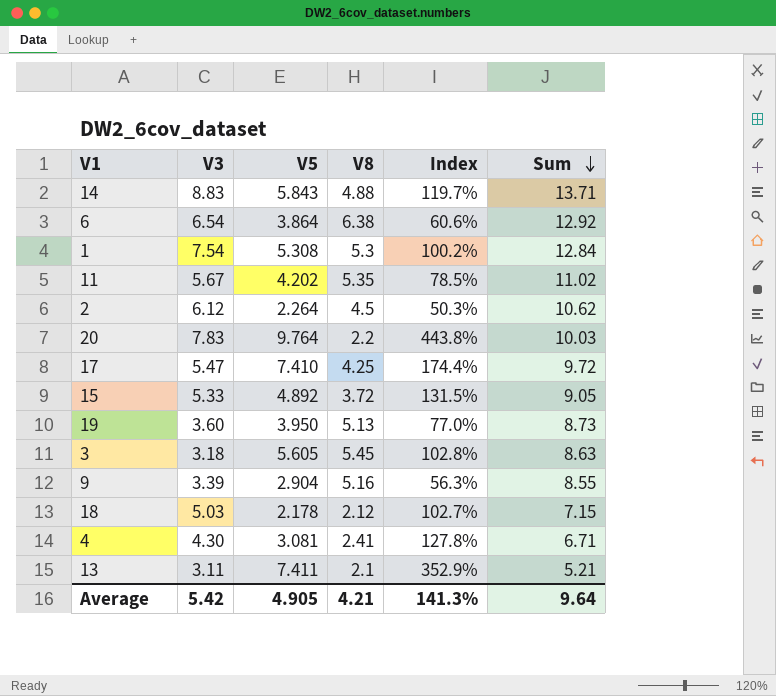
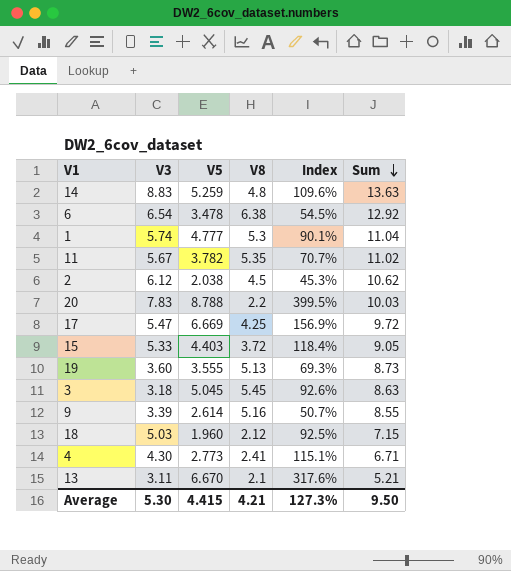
14 | V5: 5.843 -> 5.259
14 | V8: 4.88 -> 4.8
14 | Index: 119.7% -> 109.6%
14 | Sum: 13.71 -> 13.63
6 | V5: 3.864 -> 3.478
6 | Index: 60.6% -> 54.5%
1 | V3: 7.54 -> 5.74
1 | V5: 5.308 -> 4.777
1 | Index: 100.2% -> 90.1%
1 | Sum: 12.84 -> 11.04
11 | V5: 4.202 -> 3.782
11 | Index: 78.5% -> 70.7%
2 | V5: 2.264 -> 2.038
2 | Index: 50.3% -> 45.3%
20 | V5: 9.764 -> 8.788
20 | Index: 443.8% -> 399.5%
17 | V5: 7.410 -> 6.669
17 | Index: 174.4% -> 156.9%
15 | V5: 4.892 -> 4.403
15 | Index: 131.5% -> 118.4%
19 | V5: 3.950 -> 3.555
19 | Index: 77.0% -> 69.3%
3 | V5: 5.605 -> 5.045
3 | Index: 102.8% -> 92.6%
9 | V5: 2.904 -> 2.614
9 | Index: 56.3% -> 50.7%
18 | V5: 2.178 -> 1.960
18 | Index: 102.7% -> 92.5%
4 | V5: 3.081 -> 2.773
4 | Index: 127.8% -> 115.1%
13 | V5: 7.411 -> 6.670
13 | Index: 352.9% -> 317.6%
Average | V3: 5.42 -> 5.30
Average | V5: 4.905 -> 4.415
Average | Index: 141.3% -> 127.3%
Average | Sum: 9.64 -> 9.50

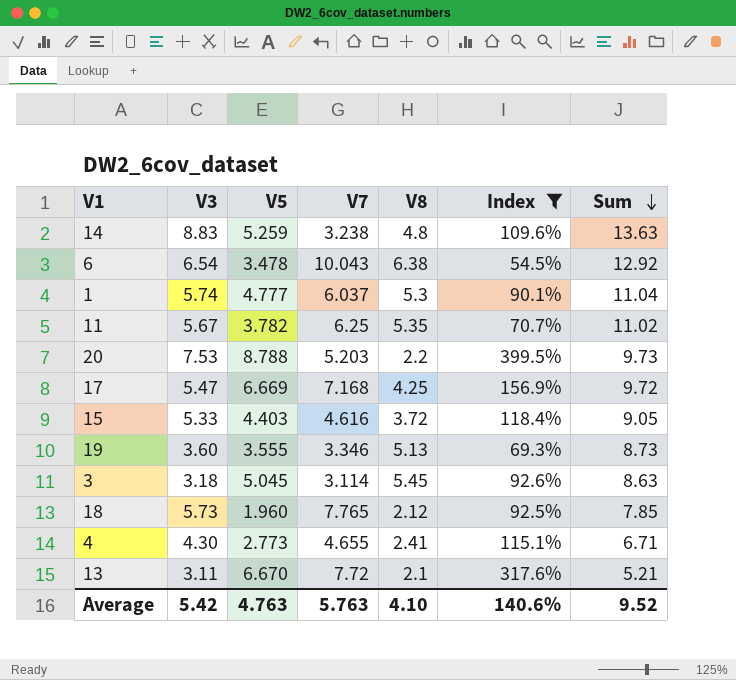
filter: none -> Index >= 54.5%
column V7 | position: none -> 4
20 | V3: 7.83 -> 7.53
20 | Sum: 10.03 -> 9.73
18 | V3: 5.03 -> 5.73
18 | Sum: 7.15 -> 7.85
Average | V3: 5.30 -> 5.42
Average | V5: 4.415 -> 4.763
Average | V8: 4.21 -> 4.10
Average | Index: 127.3% -> 140.6%
Average | Sum: 9.50 -> 9.52

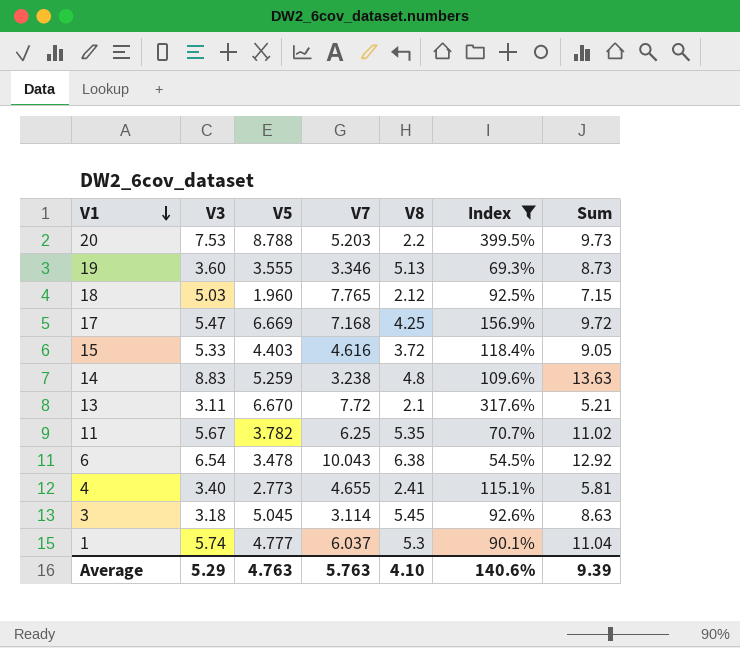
row order: Sum descending -> V1 descending
18 | V3: 5.73 -> 5.03
18 | Sum: 7.85 -> 7.15
4 | V3: 4.30 -> 3.40
4 | Sum: 6.71 -> 5.81
Average | V3: 5.42 -> 5.29
Average | Sum: 9.52 -> 9.39

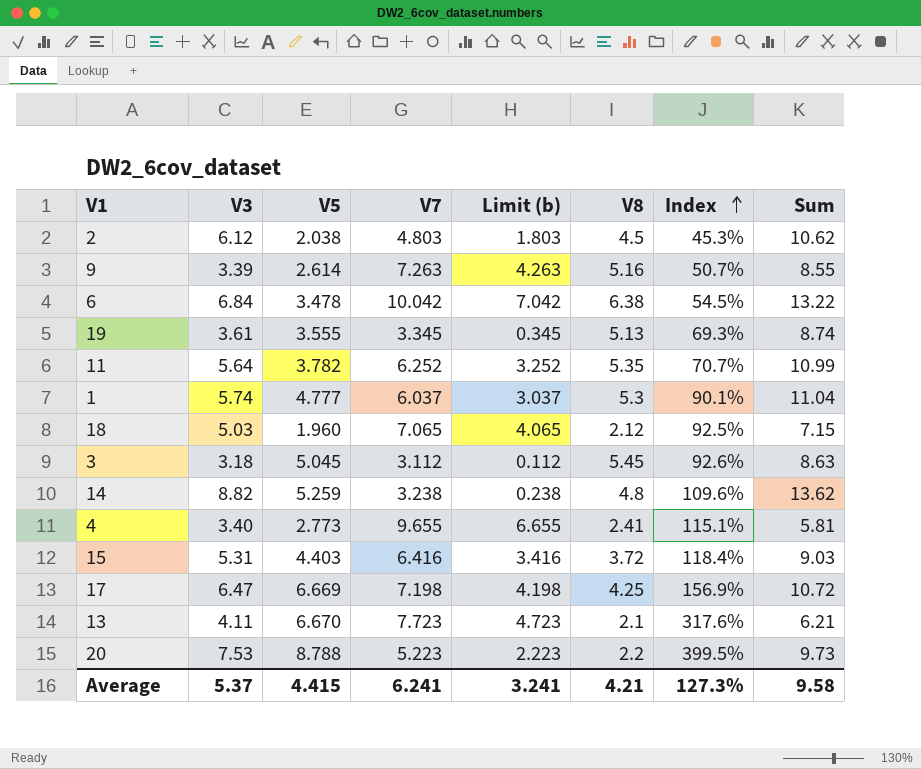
filter: Index >= 54.5% -> none
row order: V1 descending -> Index ascending
column Limit (b) | formula: none -> [V7] - 3
6 | V3: 6.54 -> 6.84
6 | V7: 10.043 -> 10.042
6 | Sum: 12.92 -> 13.22
19 | V3: 3.60 -> 3.61
19 | V7: 3.346 -> 3.345
19 | Sum: 8.73 -> 8.74
11 | V3: 5.67 -> 5.64
11 | V7: 6.25 -> 6.252
11 | Sum: 11.02 -> 10.99
18 | V7: 7.765 -> 7.065
3 | V7: 3.114 -> 3.112
14 | V3: 8.83 -> 8.82
14 | Sum: 13.63 -> 13.62
4 | V7: 4.655 -> 9.655
15 | V3: 5.33 -> 5.31
15 | V7: 4.616 -> 6.416
15 | Sum: 9.05 -> 9.03
17 | V3: 5.47 -> 6.47
17 | V7: 7.168 -> 7.198
17 | Sum: 9.72 -> 10.72
13 | V3: 3.11 -> 4.11
13 | V7: 7.72 -> 7.723
13 | Sum: 5.21 -> 6.21
20 | V7: 5.203 -> 5.223
Average | V3: 5.29 -> 5.37
Average | V5: 4.763 -> 4.415
Average | V7: 5.763 -> 6.241
Average | V8: 4.10 -> 4.21
Average | Index: 140.6% -> 127.3%
Average | Sum: 9.39 -> 9.58

